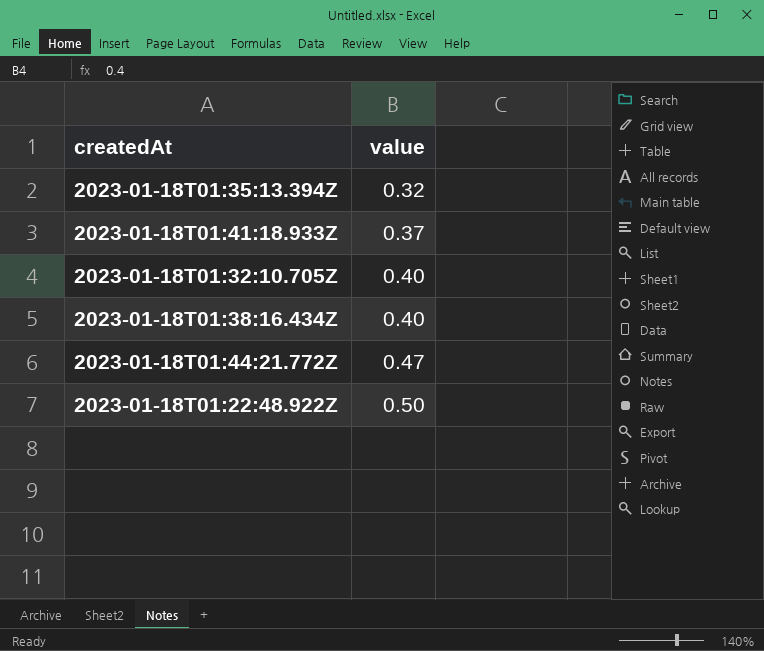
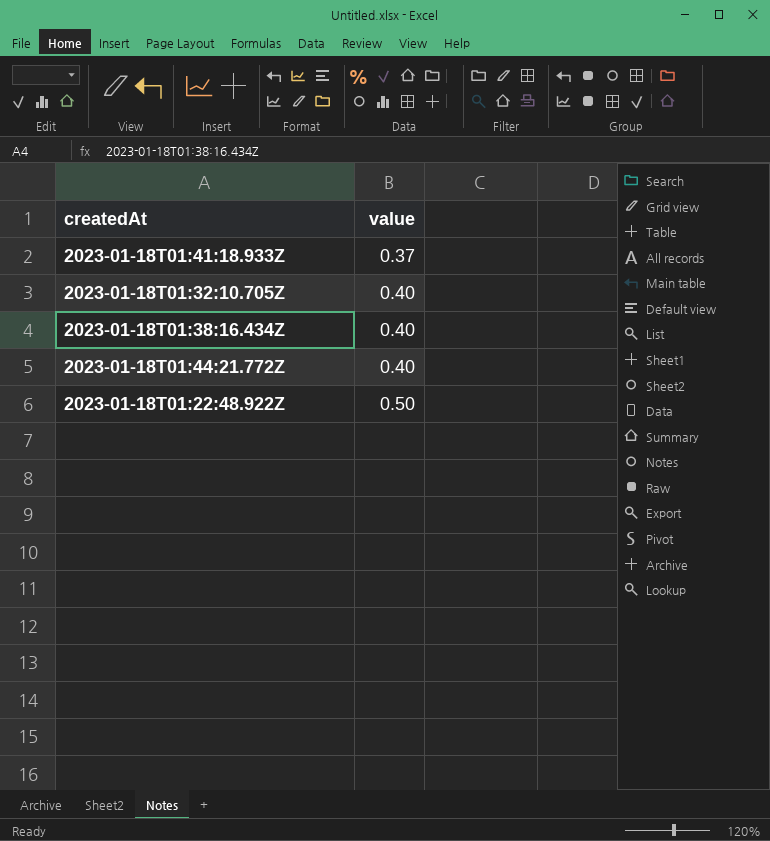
row 2023-01-18T01:35:13.394Z: 0.32 -> none
2023-01-18T01:44:21.772Z | value: 0.47 -> 0.40

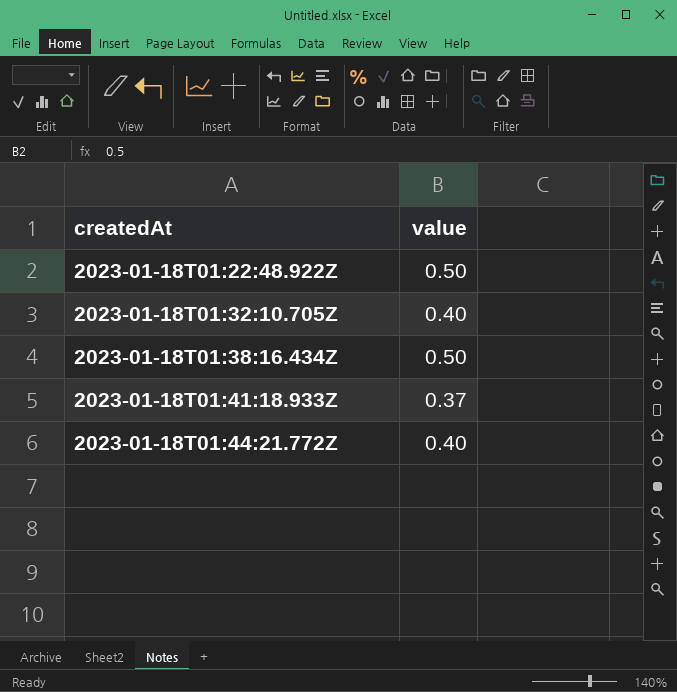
row order: value ascending -> createdAt ascending
2023-01-18T01:38:16.434Z | value: 0.40 -> 0.50

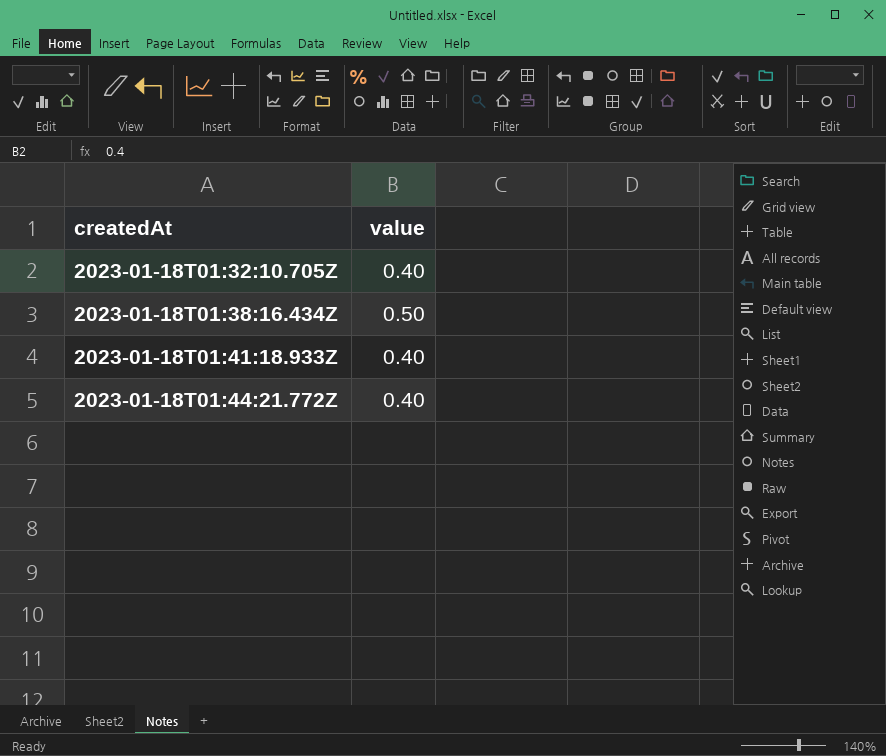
row 2023-01-18T01:22:48.922Z: 0.50 -> none
2023-01-18T01:41:18.933Z | value: 0.37 -> 0.40

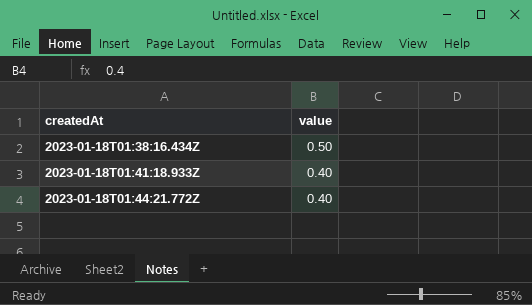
row 2023-01-18T01:32:10.705Z: 0.40 -> none

